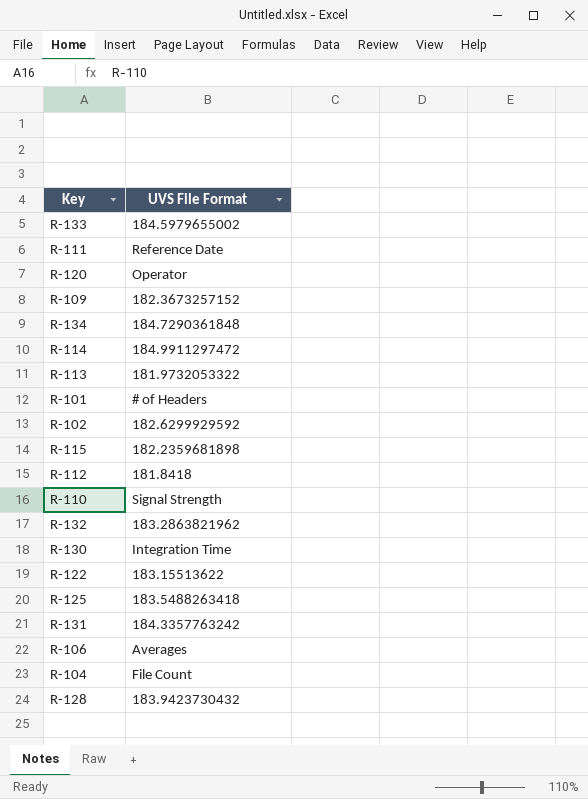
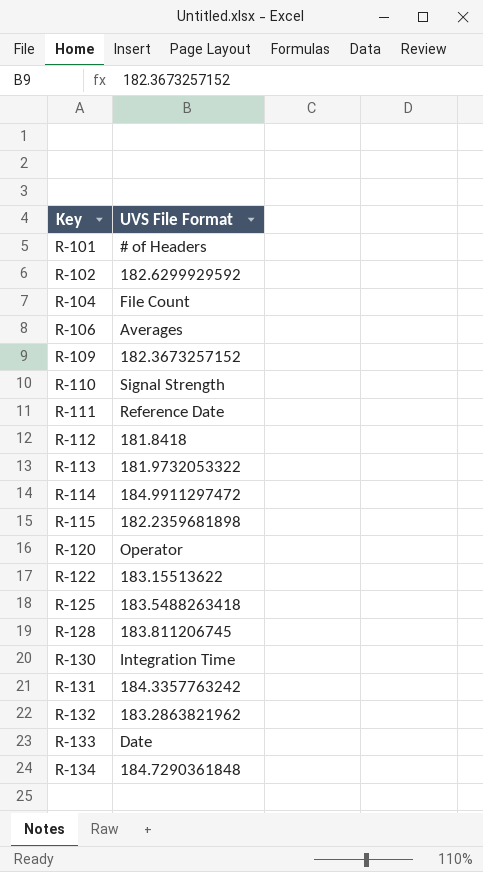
row order: none -> Key ascending
R-128 | UVS File Format: 183.9423730432 -> 183.811206745
R-133 | UVS File Format: 184.5979655002 -> Date

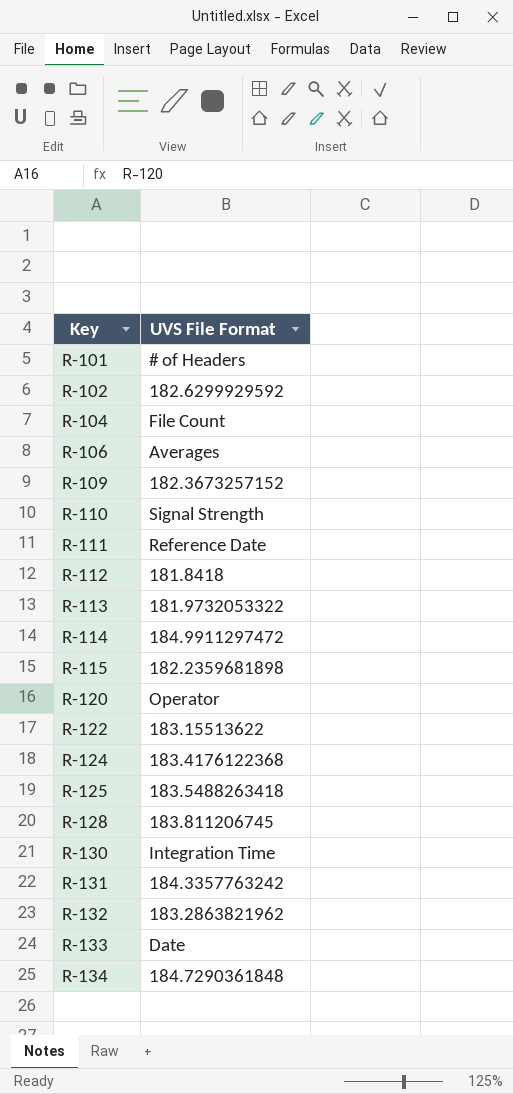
row R-124: none -> 183.4176122368

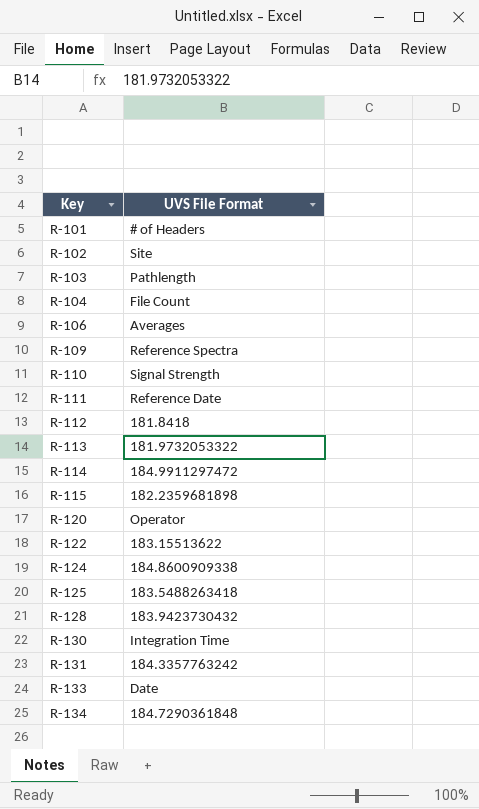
row R-132: 183.2863821962 -> none
R-102 | UVS File Format: 182.6299929592 -> Site
row R-103: none -> Pathlength
R-109 | UVS File Format: 182.3673257152 -> Reference Spectra
R-124 | UVS File Format: 183.4176122368 -> 184.8600909338
R-128 | UVS File Format: 183.811206745 -> 183.9423730432

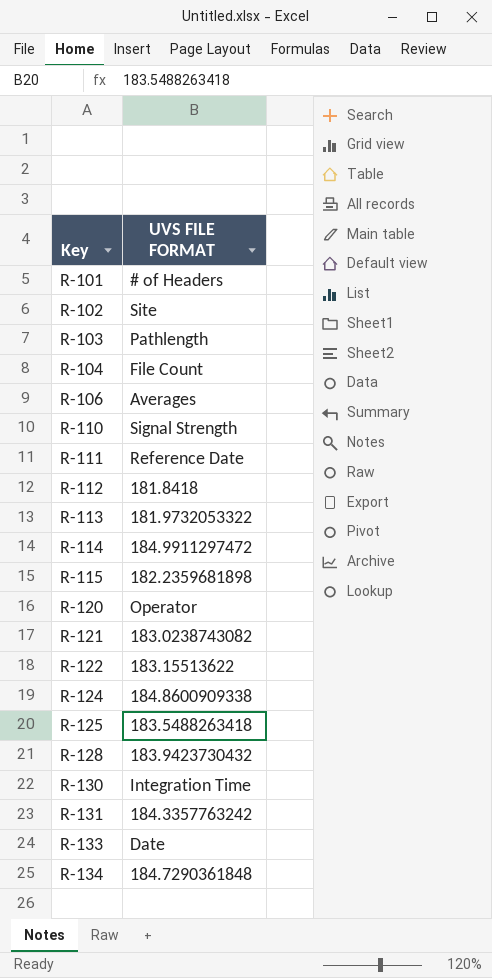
column name: UVS File Format -> UVS FILE FORMAT
row R-109: Reference Spectra -> none
row R-121: none -> 183.0238743082

